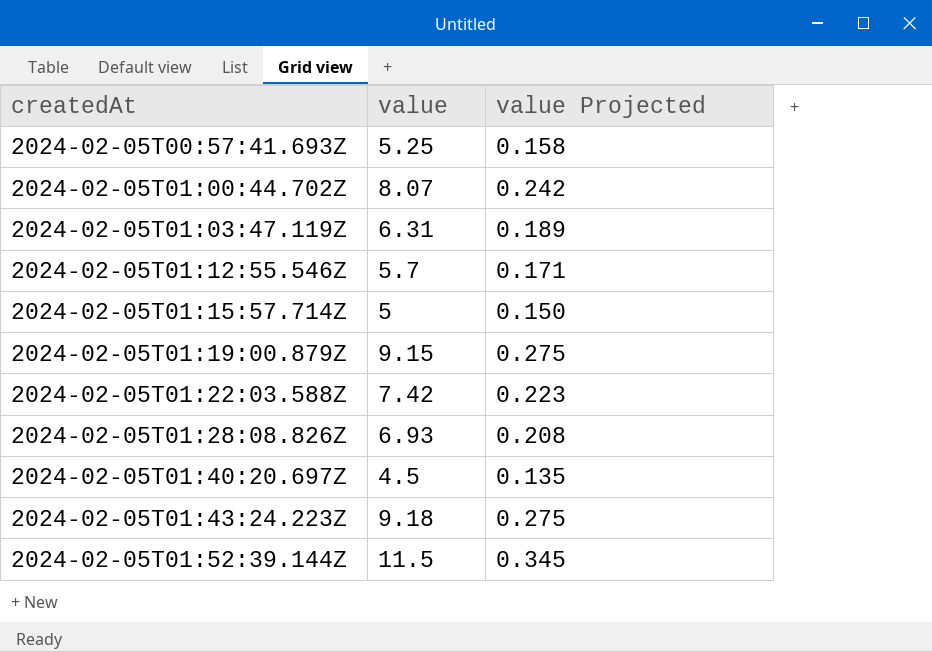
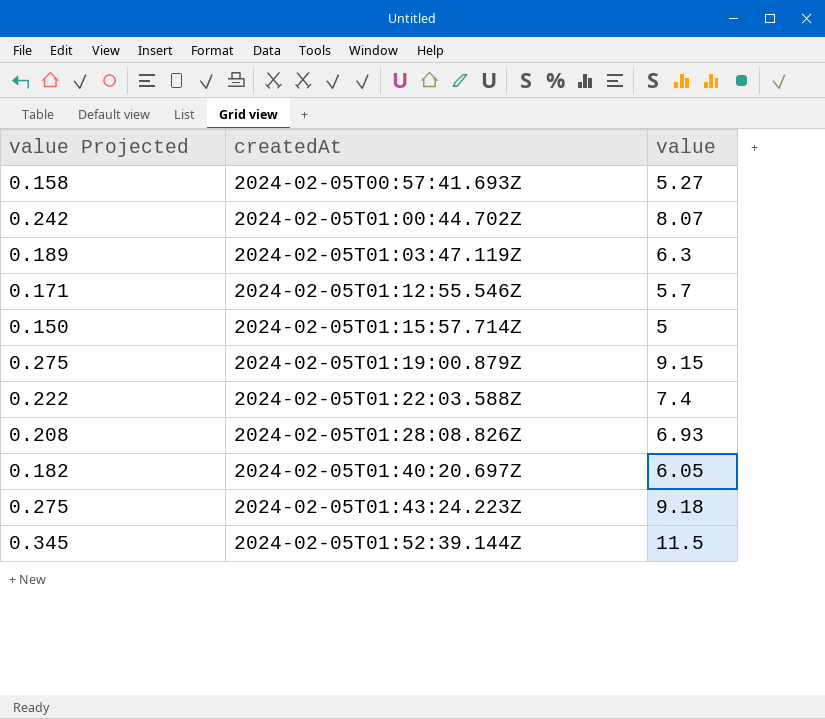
column value Projected | position: 3 -> 1
2024-02-05T00:57:41.693Z | value: 5.25 -> 5.27
2024-02-05T01:03:47.119Z | value: 6.31 -> 6.3
2024-02-05T01:22:03.588Z | value Projected: 0.223 -> 0.222
2024-02-05T01:22:03.588Z | value: 7.42 -> 7.4
2024-02-05T01:40:20.697Z | value Projected: 0.135 -> 0.182
2024-02-05T01:40:20.697Z | value: 4.5 -> 6.05

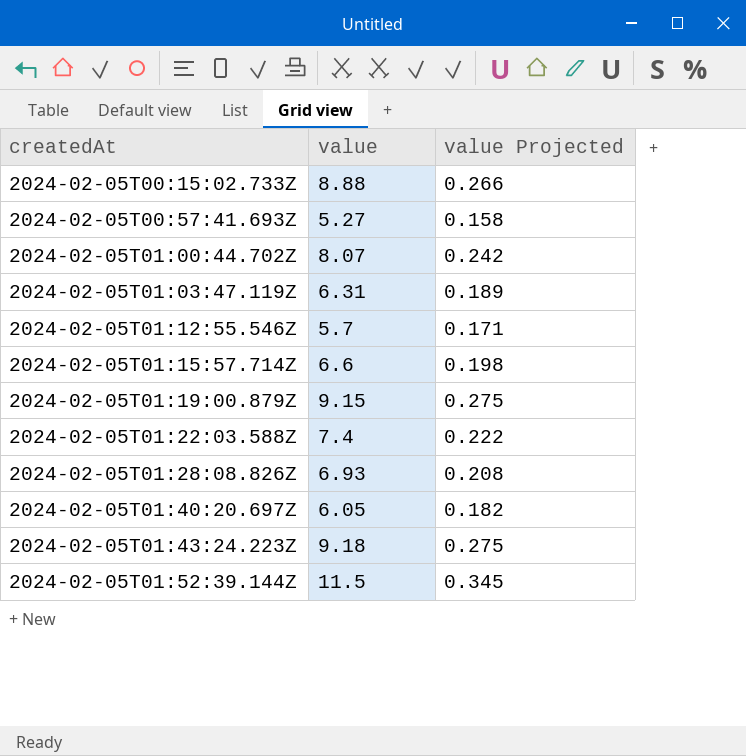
column value Projected | position: 1 -> 3
row 2024-02-05T00:15:02.733Z: none -> 8.88 | 0.266
2024-02-05T01:03:47.119Z | value: 6.3 -> 6.31
2024-02-05T01:15:57.714Z | value: 5 -> 6.6
2024-02-05T01:15:57.714Z | value Projected: 0.150 -> 0.198

